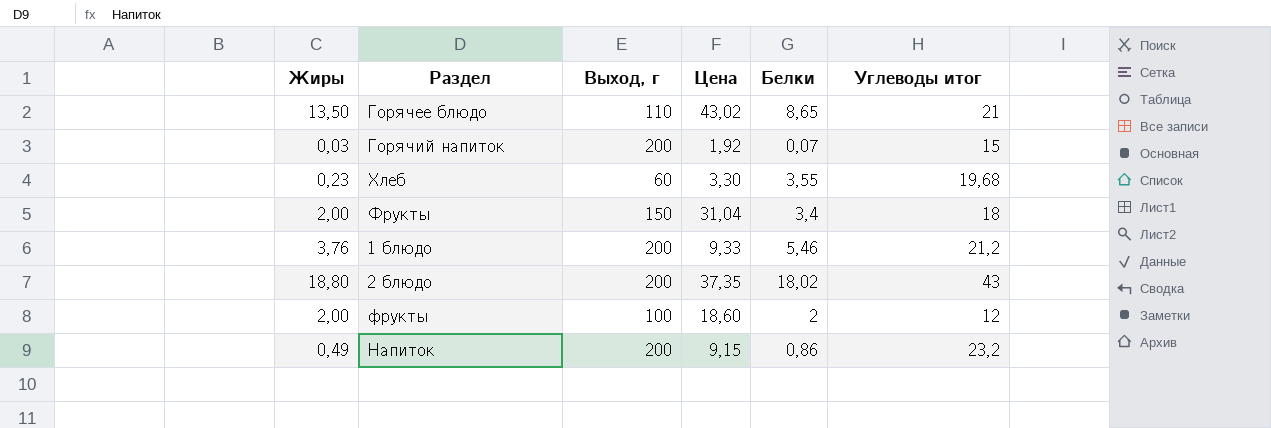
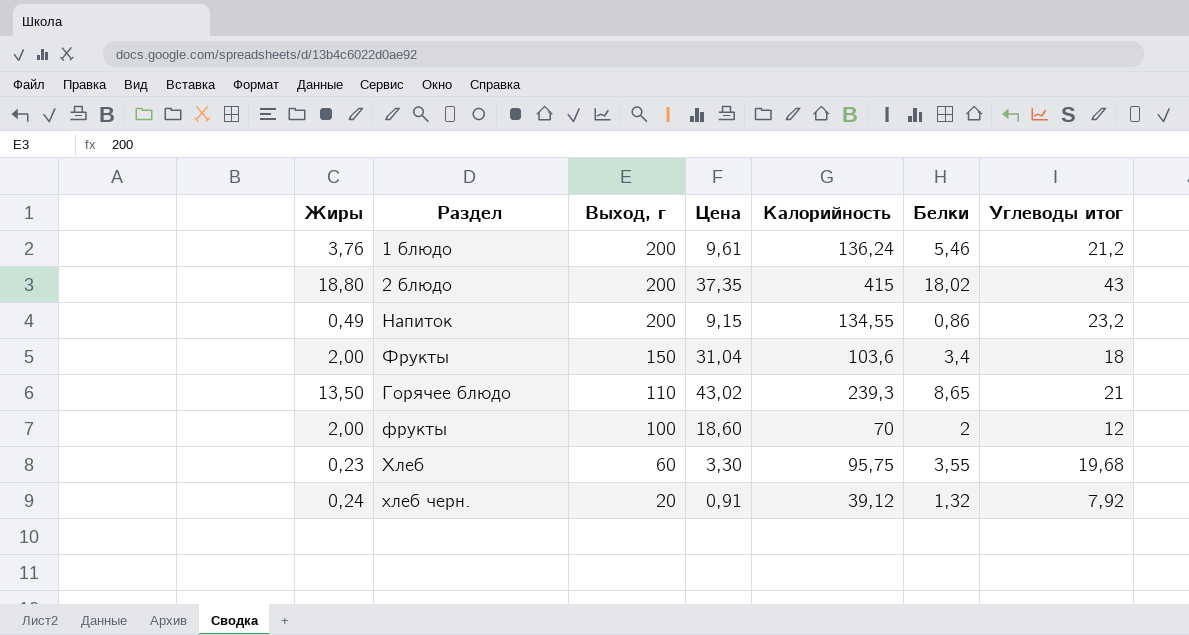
row order: none -> Выход, г descending
column Калорийность | position: none -> 5
row Горячий напиток: 0,03 | 200 | 1,92 | 0,07 | 15 -> none
1 блюдо | Цена: 9,33 -> 9,61
row хлеб черн.: none -> 0,24 | 20 | 0,91 | 39,12 | 1,32 | 7,92

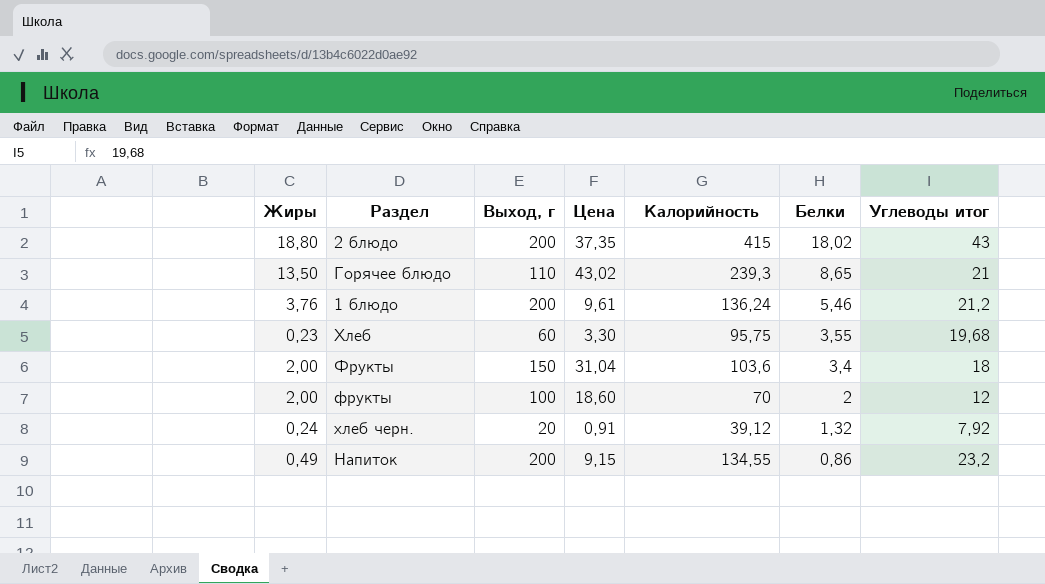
row order: Выход, г descending -> Белки descending

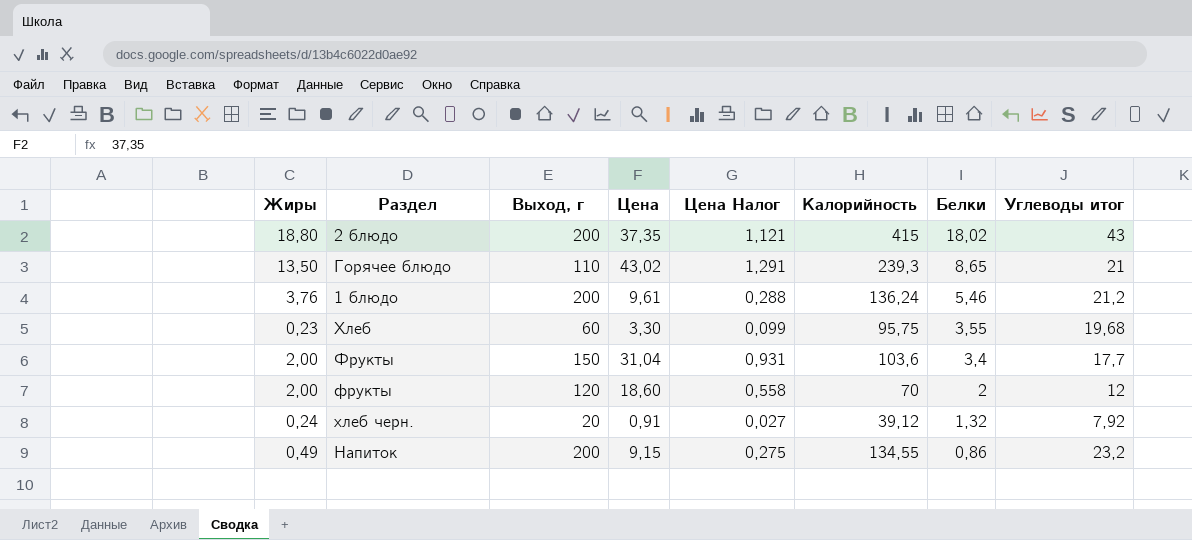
column Цена Налог | formula: none -> [Цена] * 0,03
Фрукты | Углеводы итог: 18 -> 17,7
фрукты | Выход, г: 100 -> 120

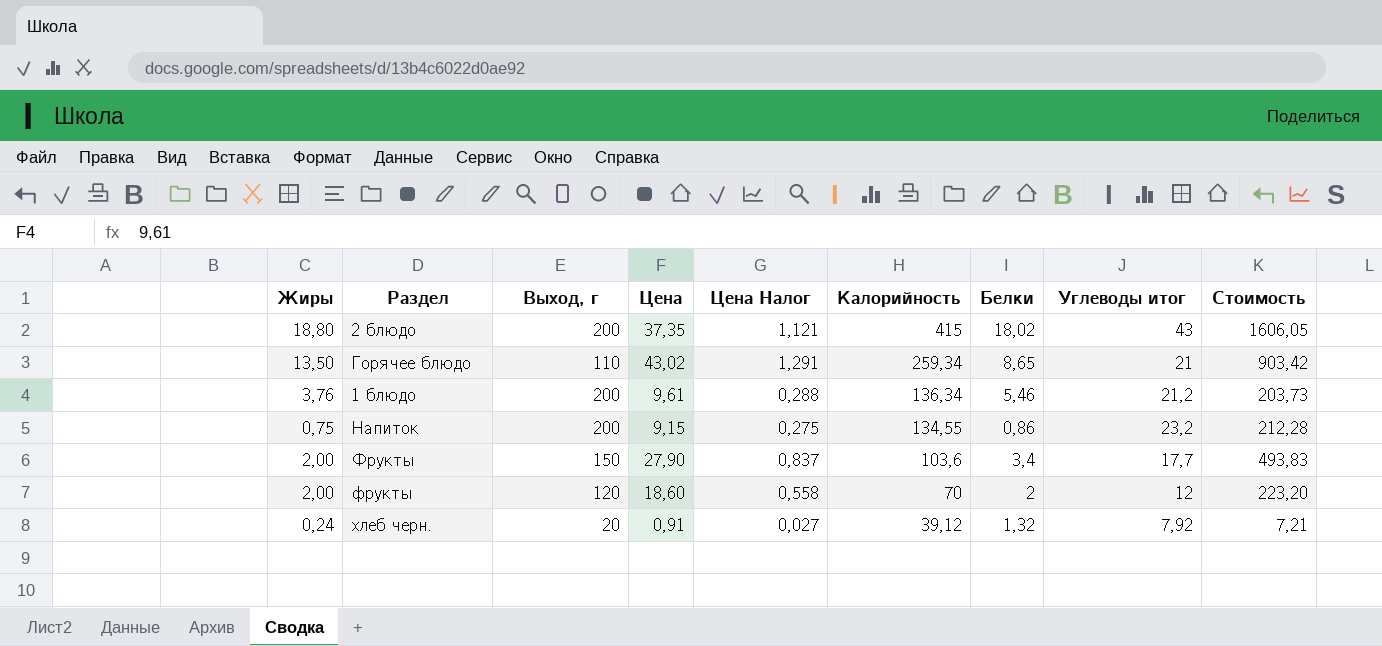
row order: Белки descending -> Калорийность descending
column Стоимость | formula: none -> [Цена] * [Углеводы итог]
row Хлеб: 0,23 | 60 | 3,30 | 0,099 | 95,75 | 3,55 | 19,68 -> none
Горячее блюдо | Калорийность: 239,3 -> 259,34
1 блюдо | Калорийность: 136,24 -> 136,34
Напиток | Жиры: 0,49 -> 0,75
Фрукты | Цена: 31,04 -> 27,90
Фрукты | Цена Налог: 0,931 -> 0,837

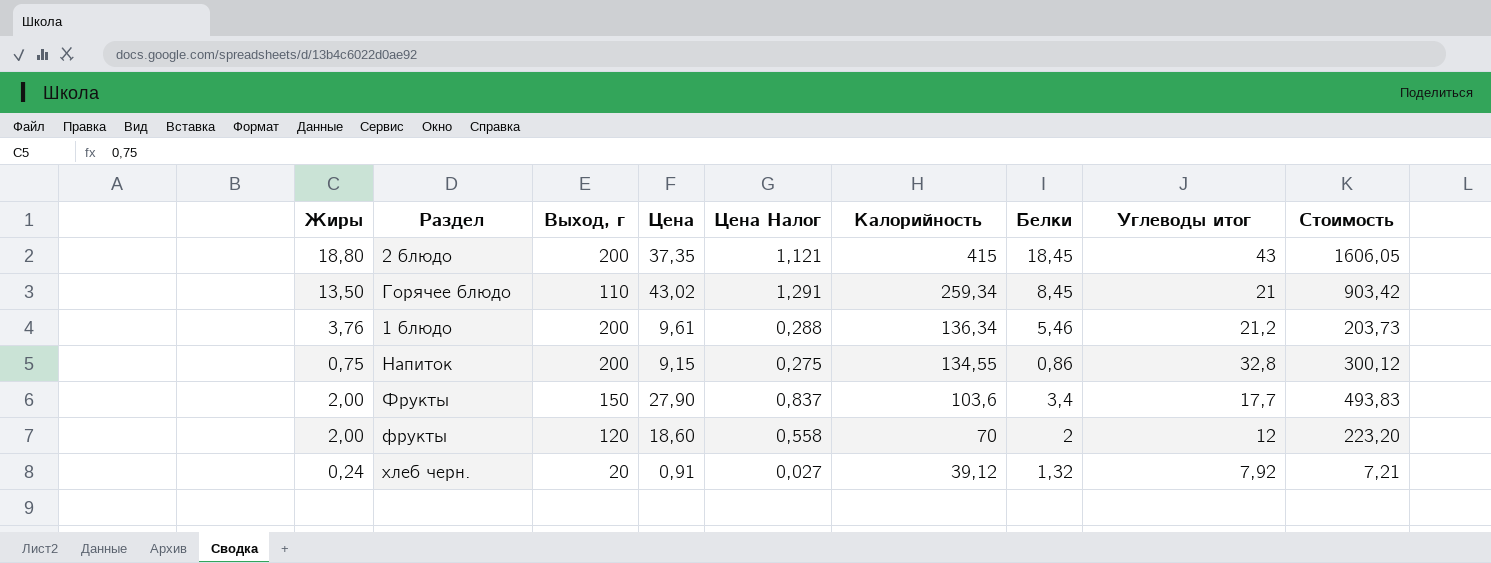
2 блюдо | Белки: 18,02 -> 18,45
Горячее блюдо | Белки: 8,65 -> 8,45
Напиток | Углеводы итог: 23,2 -> 32,8
Напиток | Стоимость: 212,28 -> 300,12

